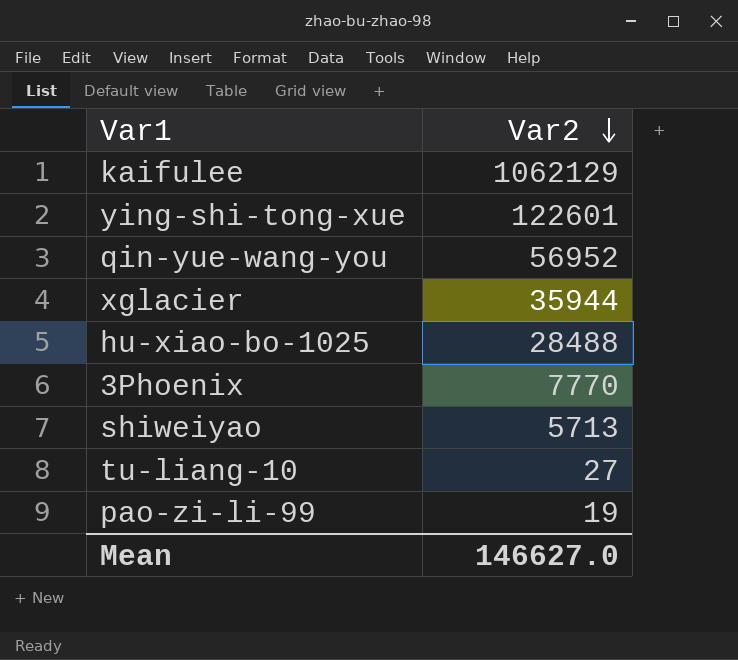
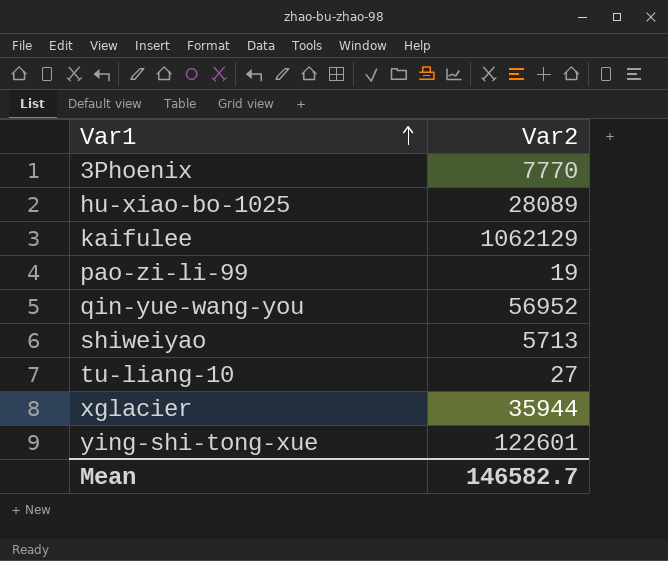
row order: Var2 descending -> Var1 ascending
hu-xiao-bo-1025 | Var2: 28488 -> 28089
Mean | Var2: 146627.0 -> 146582.7

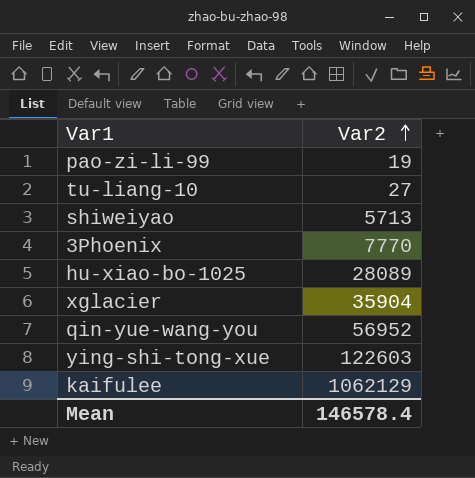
row order: Var1 ascending -> Var2 ascending
xglacier | Var2: 35944 -> 35904
ying-shi-tong-xue | Var2: 122601 -> 122603
Mean | Var2: 146582.7 -> 146578.4

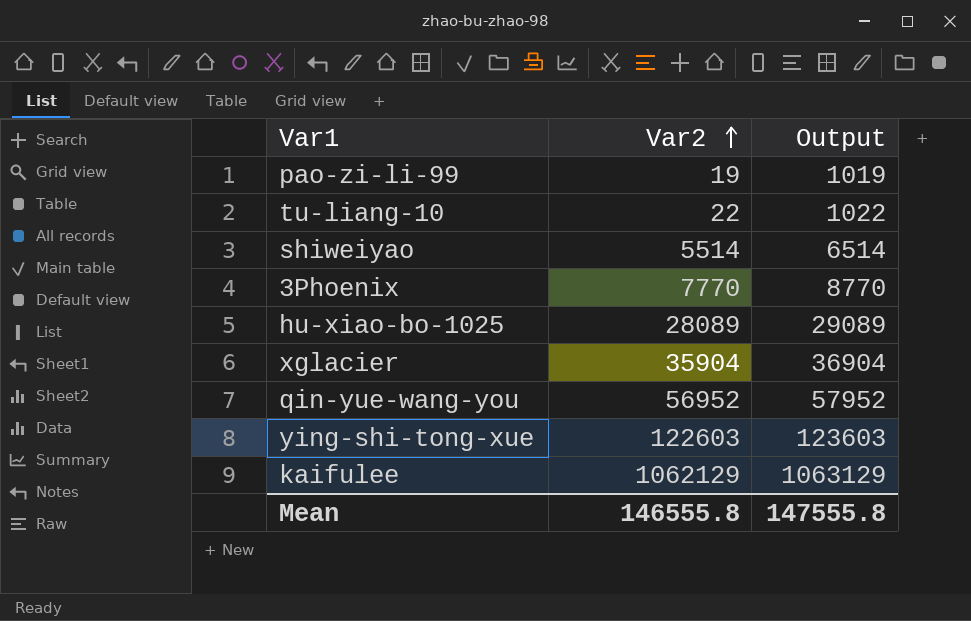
column Output | formula: none -> [Var2] + 1000
tu-liang-10 | Var2: 27 -> 22
shiweiyao | Var2: 5713 -> 5514
Mean | Var2: 146578.4 -> 146555.8

